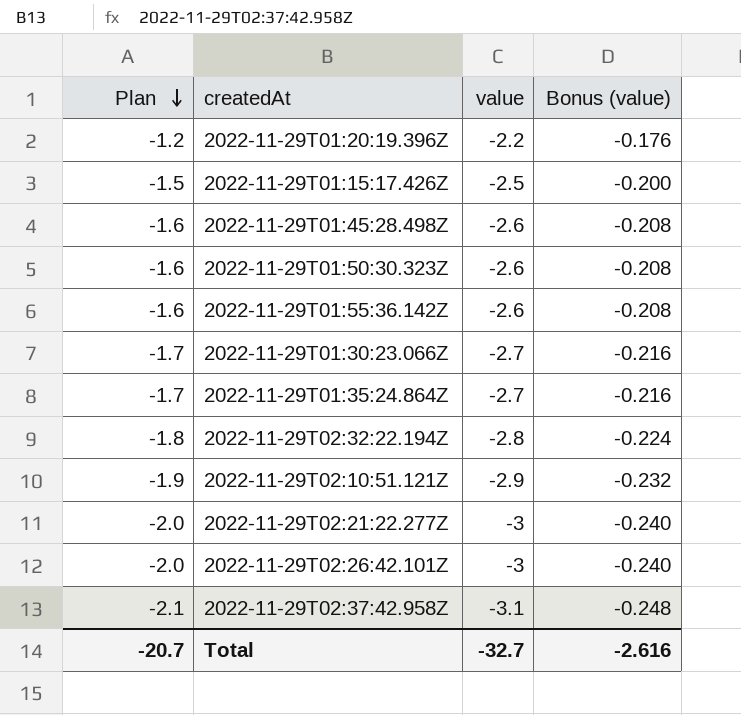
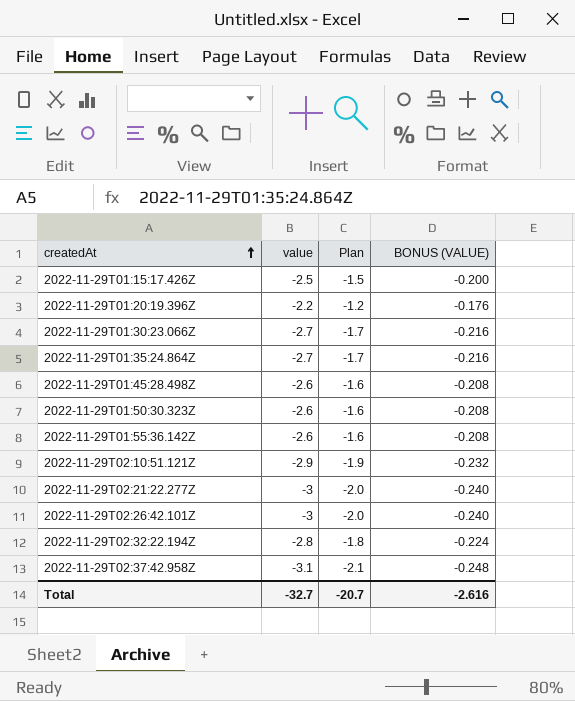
row order: Plan descending -> createdAt ascending
column Plan | position: 1 -> 3
column name: Bonus (value) -> BONUS (VALUE)

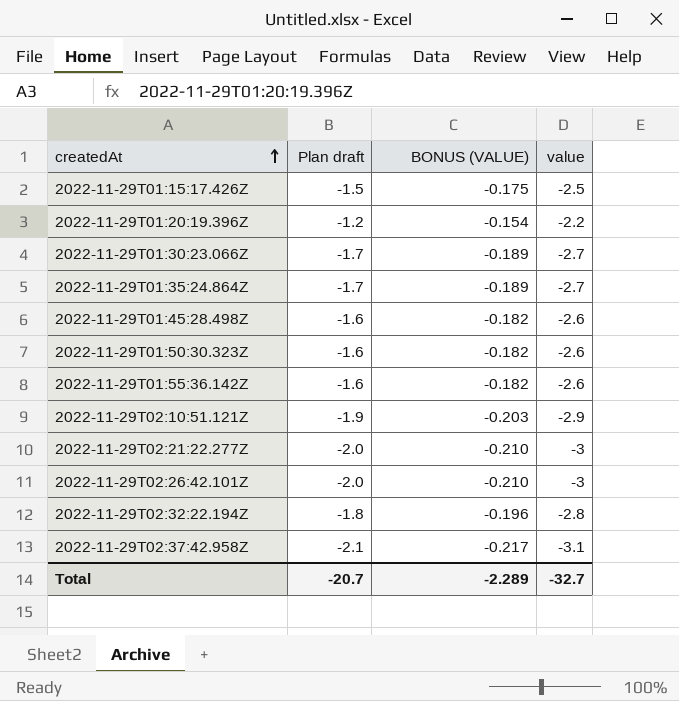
column name: Plan -> Plan draft
column BONUS (VALUE) | formula: [value] * 0.08 -> [value] * 0.07
column value | position: 2 -> 4
Total | BONUS (VALUE): -2.616 -> -2.289

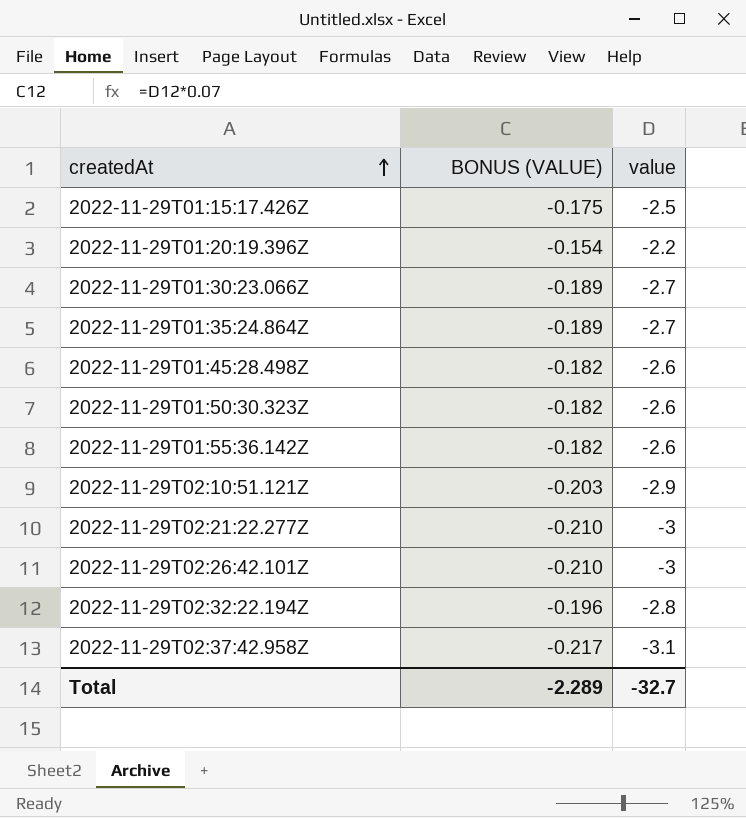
column Plan draft | formula: [value] + 1 -> none

